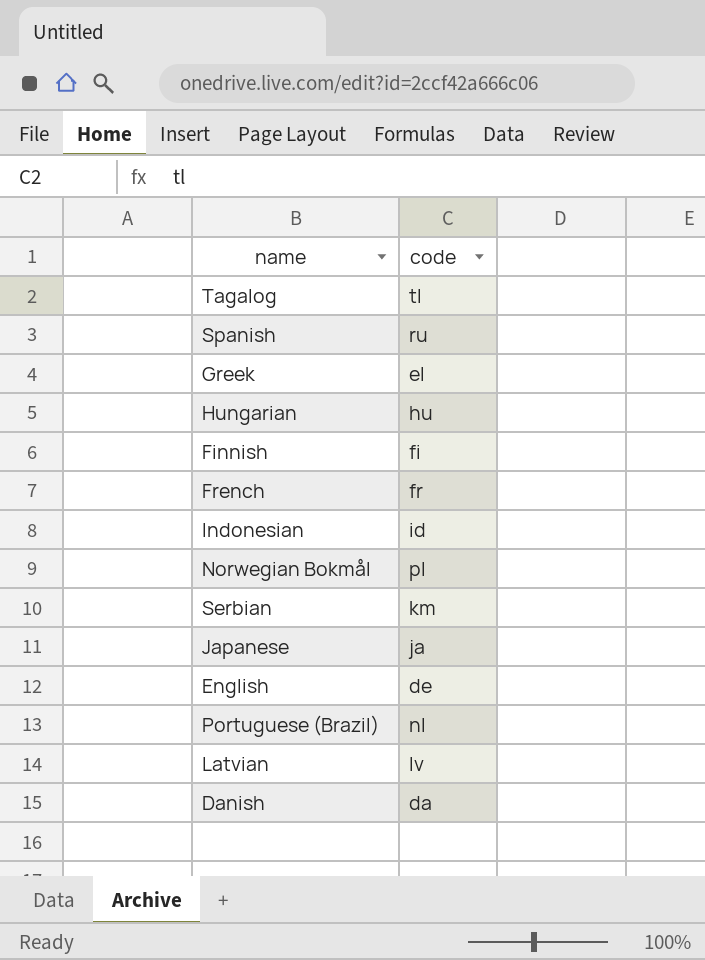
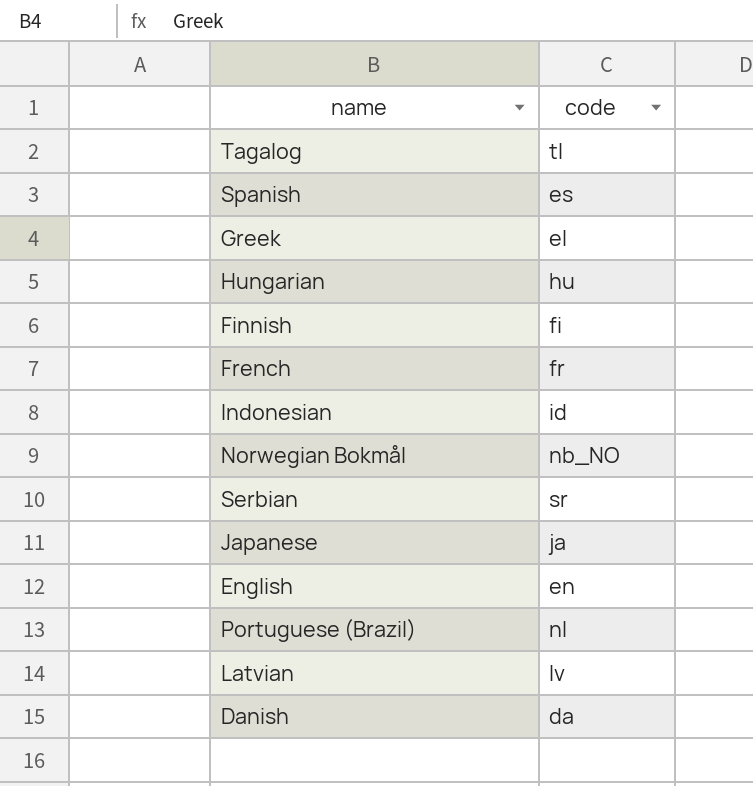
Spanish | code: ru -> es
Norwegian Bokmål | code: pl -> nb_NO
Serbian | code: km -> sr
English | code: de -> en

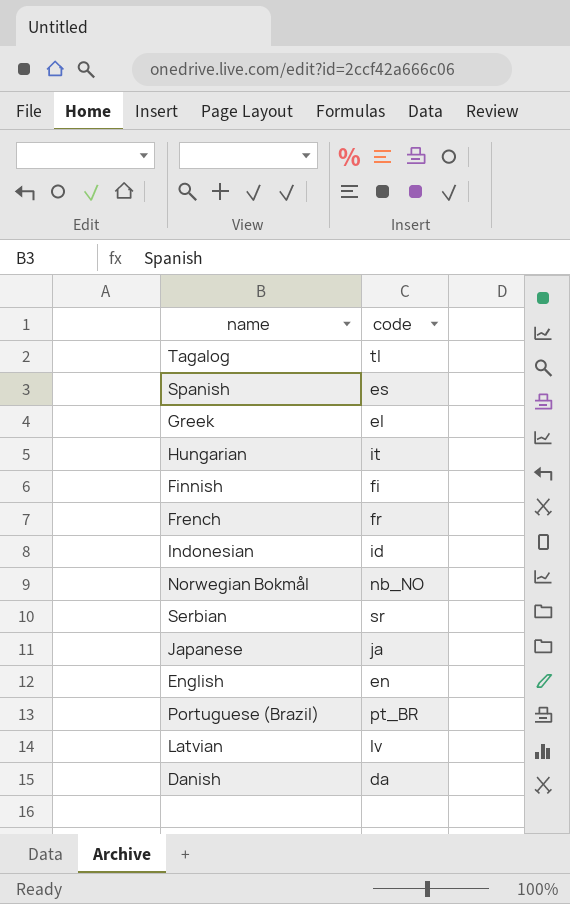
Hungarian | code: hu -> it
Portuguese (Brazil) | code: nl -> pt_BR

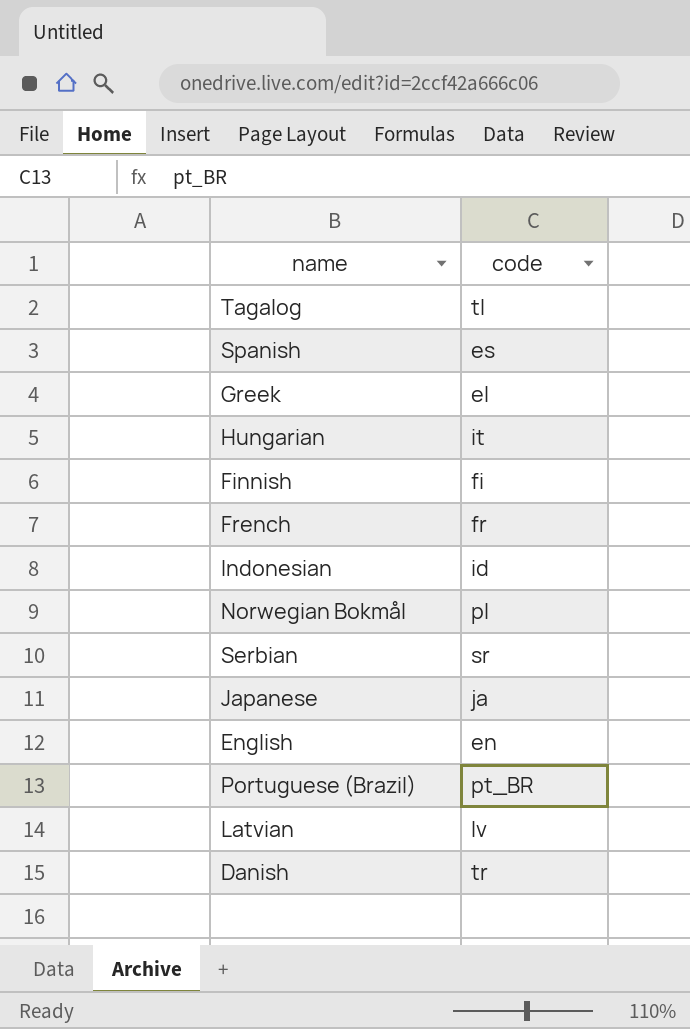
Norwegian Bokmål | code: nb_NO -> pl
Danish | code: da -> tr

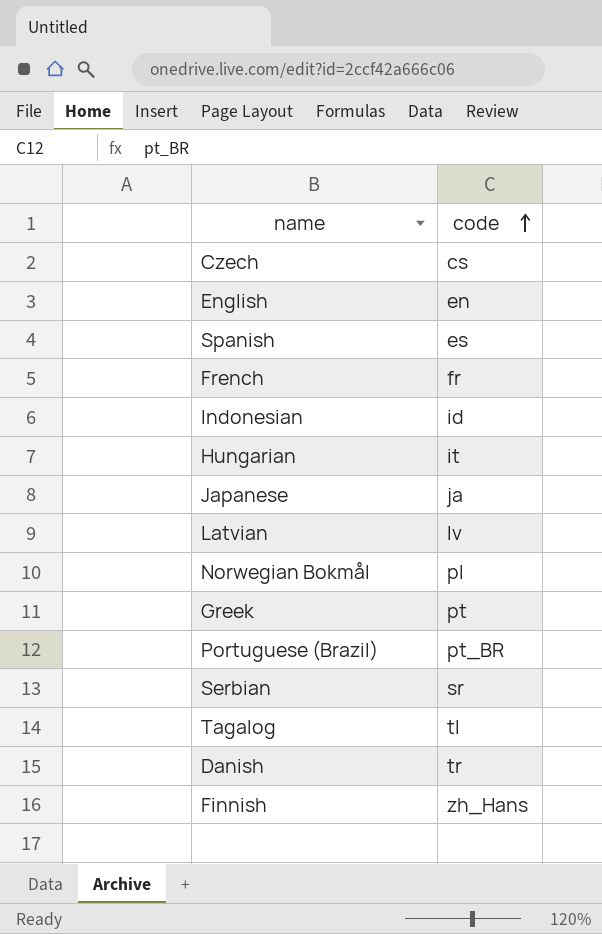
row order: none -> code ascending
row Czech: none -> cs
Greek | code: el -> pt
Finnish | code: fi -> zh_Hans

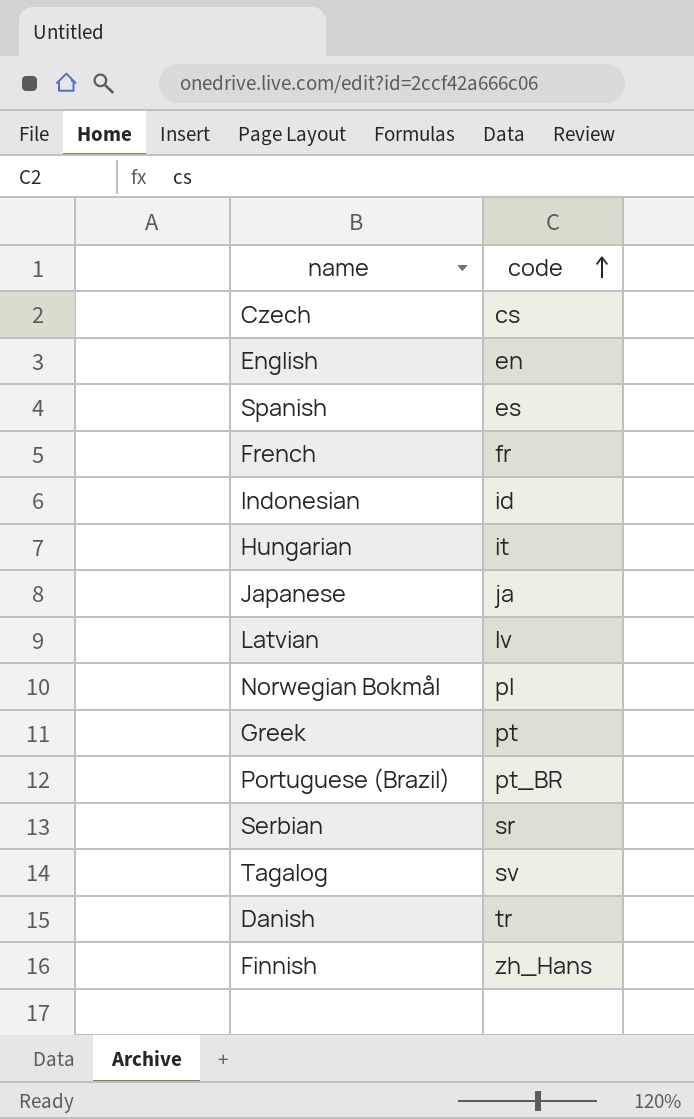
Tagalog | code: tl -> sv

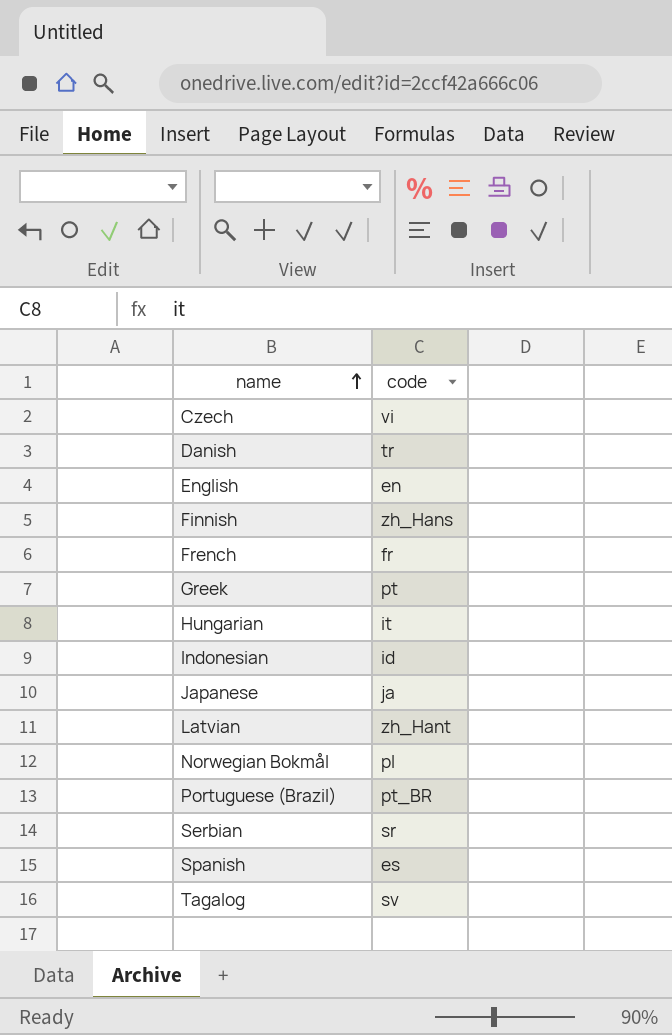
row order: code ascending -> name ascending
Czech | code: cs -> vi
Latvian | code: lv -> zh_Hant

